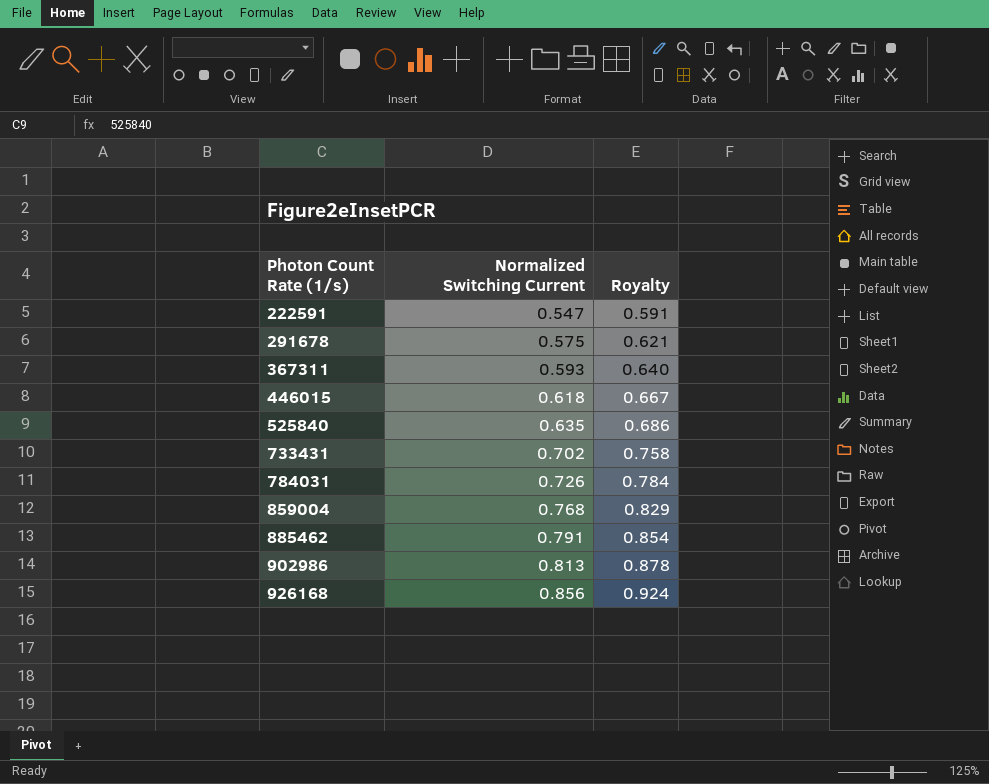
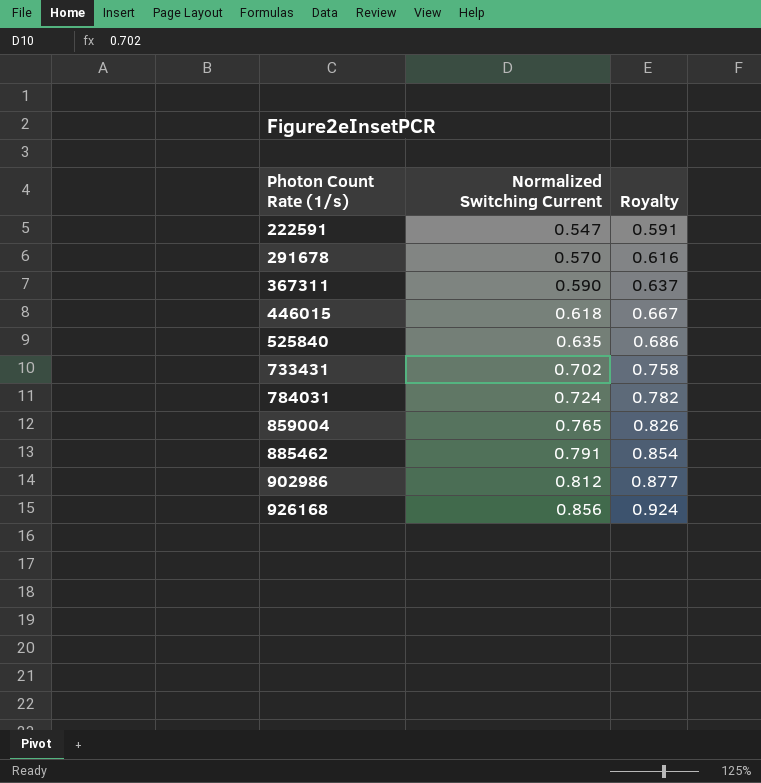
291678 | Normalized Switching Current: 0.575 -> 0.570
291678 | Royalty: 0.621 -> 0.616
367311 | Normalized Switching Current: 0.593 -> 0.590
367311 | Royalty: 0.640 -> 0.637
784031 | Normalized Switching Current: 0.726 -> 0.724
784031 | Royalty: 0.784 -> 0.782
859004 | Normalized Switching Current: 0.768 -> 0.765
859004 | Royalty: 0.829 -> 0.826
902986 | Normalized Switching Current: 0.813 -> 0.812
902986 | Royalty: 0.878 -> 0.877

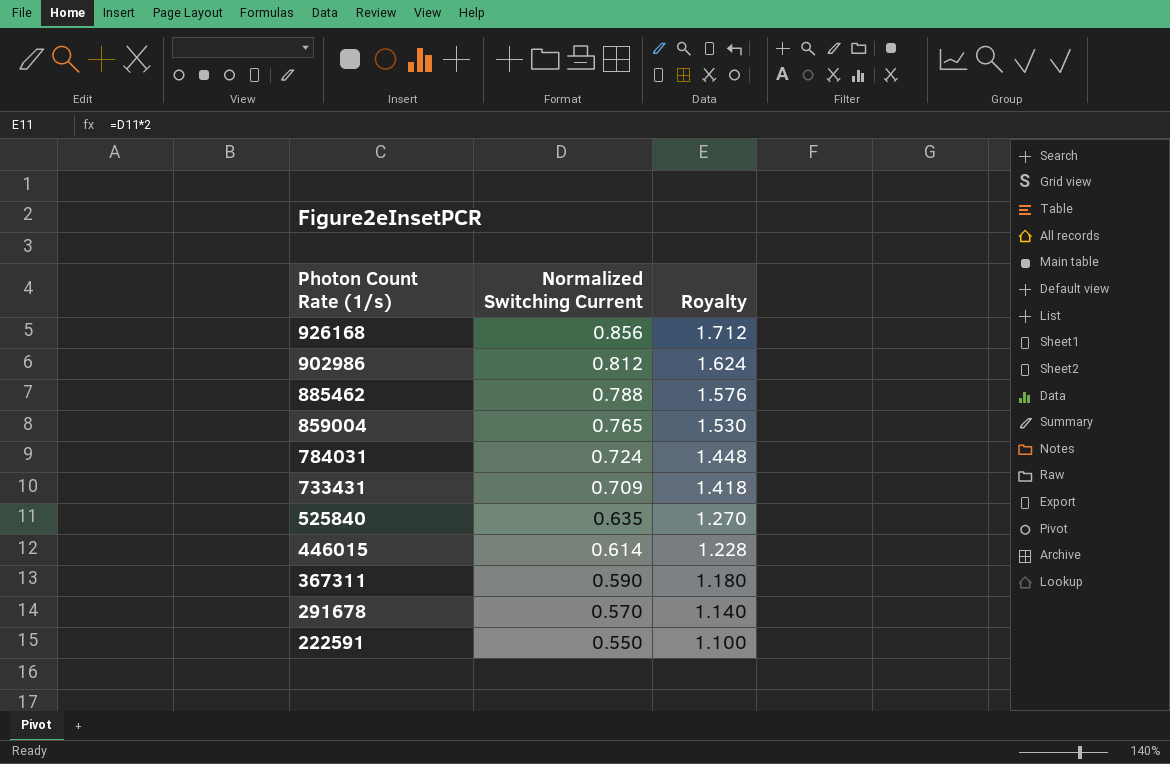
row order: Photon Count Rate (1/s) ascending -> Photon Count Rate (1/s) descending
column Royalty | formula: [Normalized Switching Current] * 1.08 -> [Normalized Switching Current] * 2
885462 | Normalized Switching Current: 0.791 -> 0.788
733431 | Normalized Switching Current: 0.702 -> 0.709
446015 | Normalized Switching Current: 0.618 -> 0.614
222591 | Normalized Switching Current: 0.547 -> 0.550

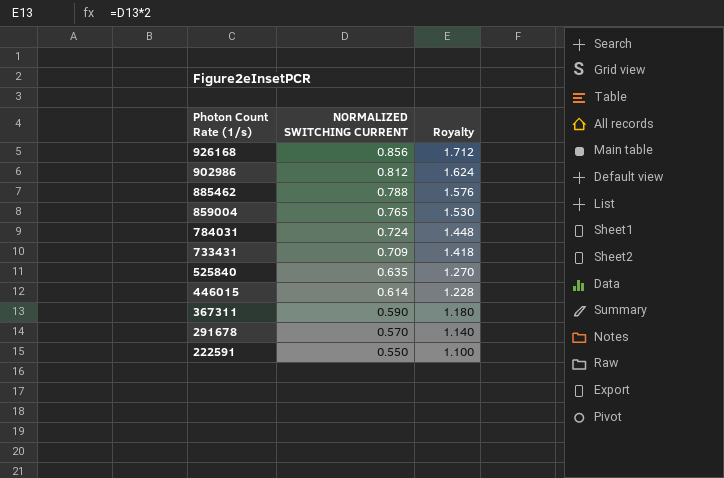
column name: Normalized Switching Current -> NORMALIZED SWITCHING CURRENT

